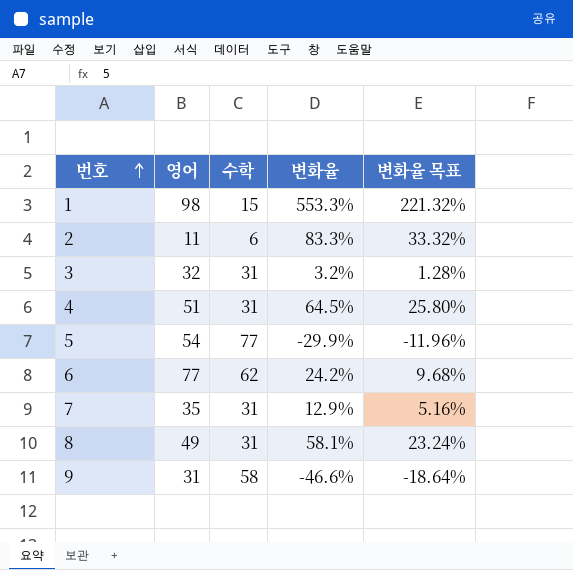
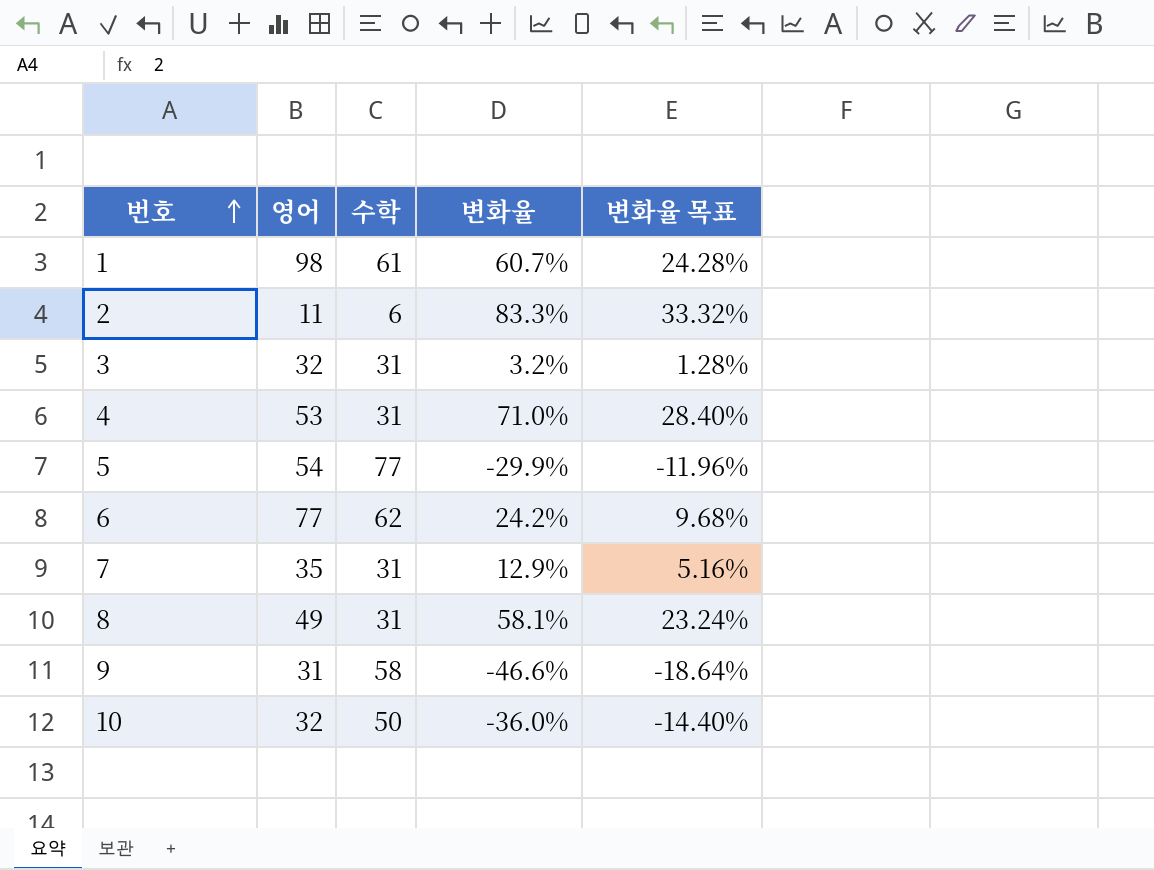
1 | 수학: 15 -> 61
1 | 변화율: 553.3% -> 60.7%
1 | 변화율 목표: 221.32% -> 24.28%
4 | 영어: 51 -> 53
4 | 변화율: 64.5% -> 71.0%
4 | 변화율 목표: 25.80% -> 28.40%
row 10: none -> 32 | 50 | -36.0% | -14.40%

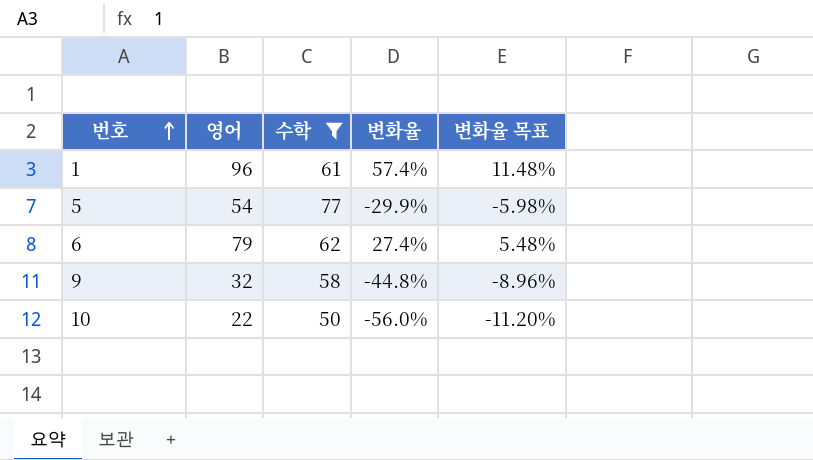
filter: none -> 수학 >= 50
column 변화율 목표 | formula: [변화율] * 0.4 -> [변화율] * 0.2
1 | 영어: 98 -> 96
1 | 변화율: 60.7% -> 57.4%
6 | 영어: 77 -> 79
6 | 변화율: 24.2% -> 27.4%
9 | 영어: 31 -> 32
9 | 변화율: -46.6% -> -44.8%
10 | 영어: 32 -> 22
10 | 변화율: -36.0% -> -56.0%

